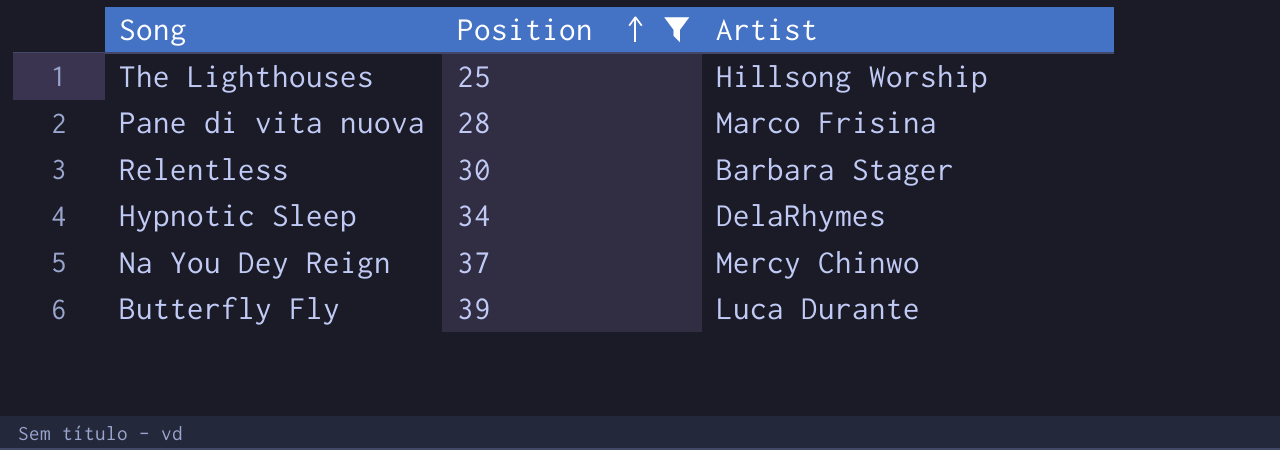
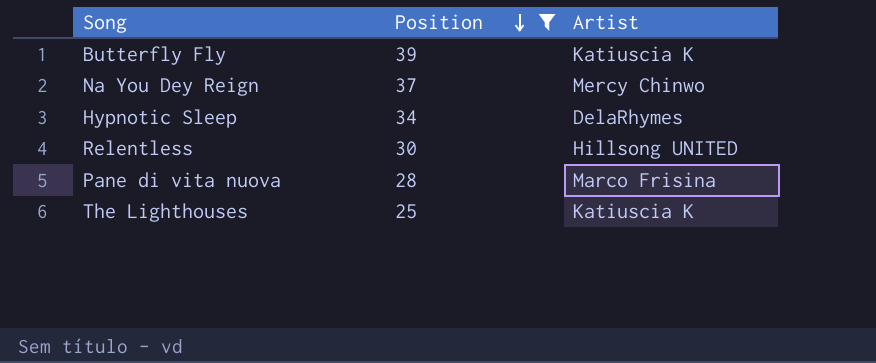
row order: Position ascending -> Position descending
Butterfly Fly | Artist: Luca Durante -> Katiuscia K
Relentless | Artist: Barbara Stager -> Hillsong UNITED
The Lighthouses | Artist: Hillsong Worship -> Katiuscia K

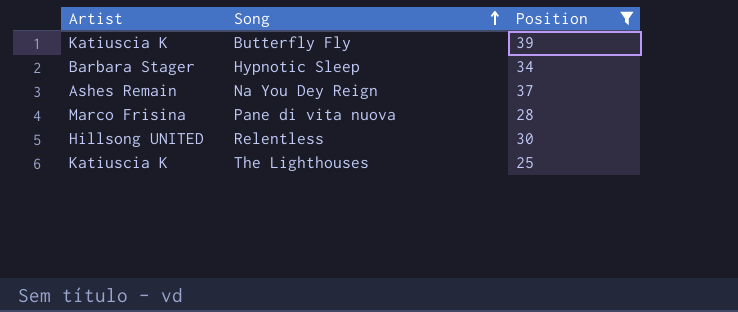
row order: Position descending -> Song ascending
column Artist | position: 3 -> 1
Hypnotic Sleep | Artist: DelaRhymes -> Barbara Stager
Na You Dey Reign | Artist: Mercy Chinwo -> Ashes Remain

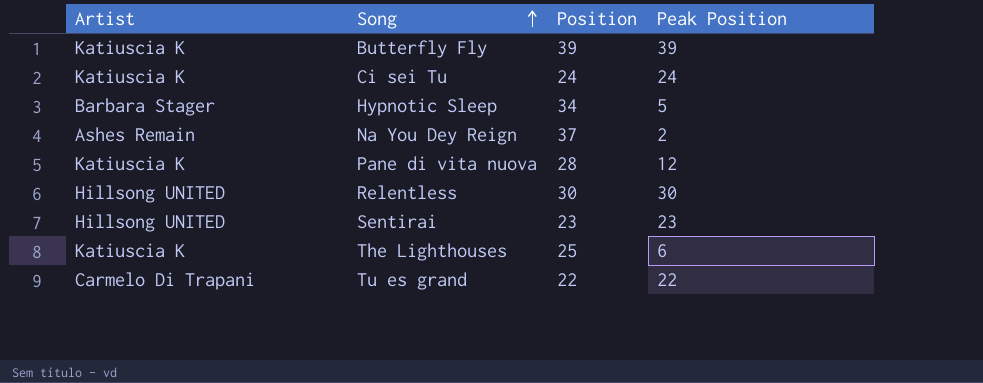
filter: Position >= 25 -> none
column Peak Position | position: none -> 4
Pane di vita nuova | Artist: Marco Frisina -> Katiuscia K

